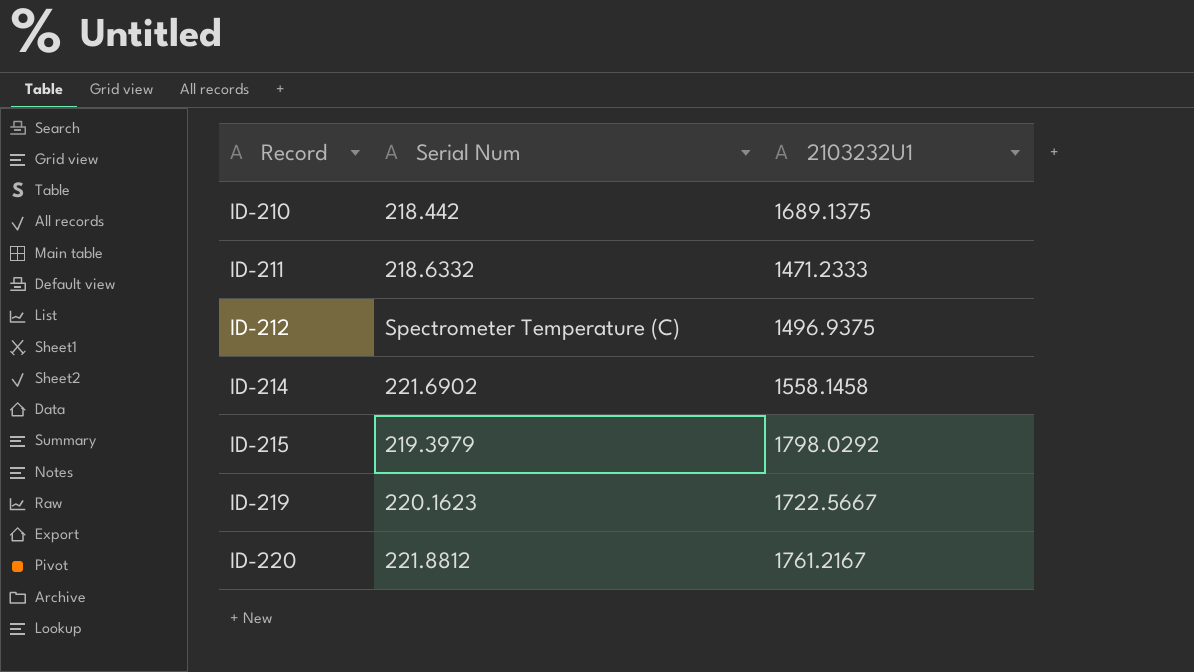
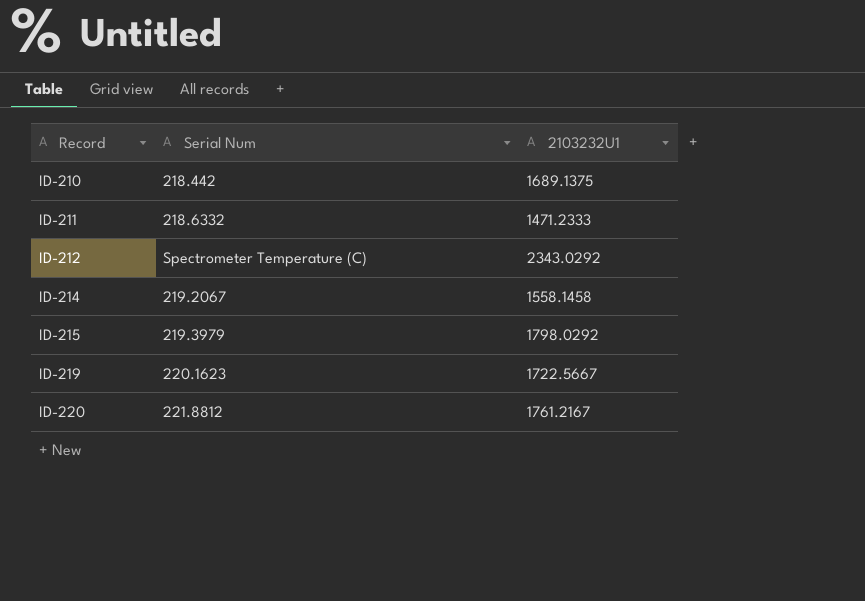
ID-212 | 2103232U1: 1496.9375 -> 2343.0292
ID-214 | Serial Num: 221.6902 -> 219.2067

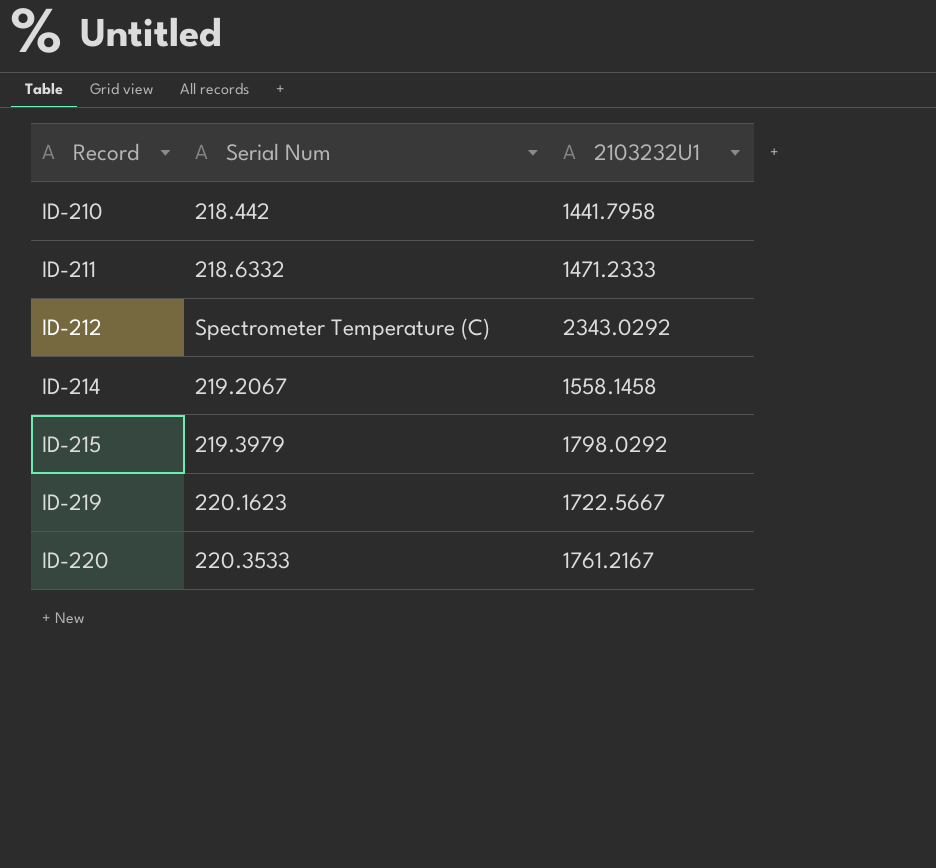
ID-210 | 2103232U1: 1689.1375 -> 1441.7958
ID-220 | Serial Num: 221.8812 -> 220.3533

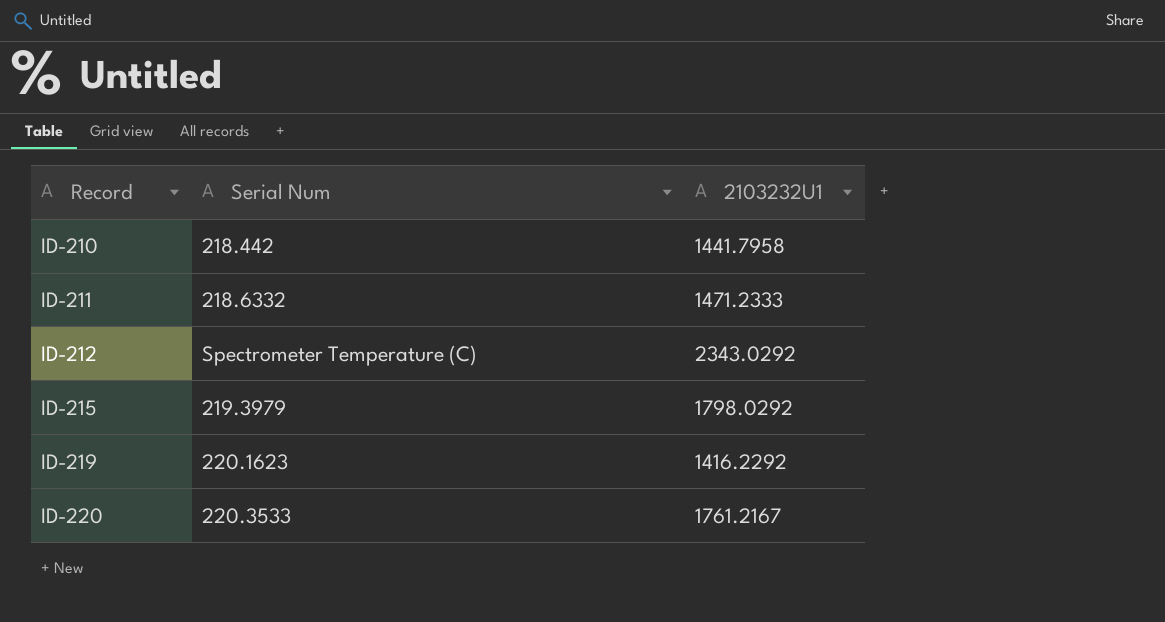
row ID-214: 219.2067 | 1558.1458 -> none
ID-219 | 2103232U1: 1722.5667 -> 1416.2292

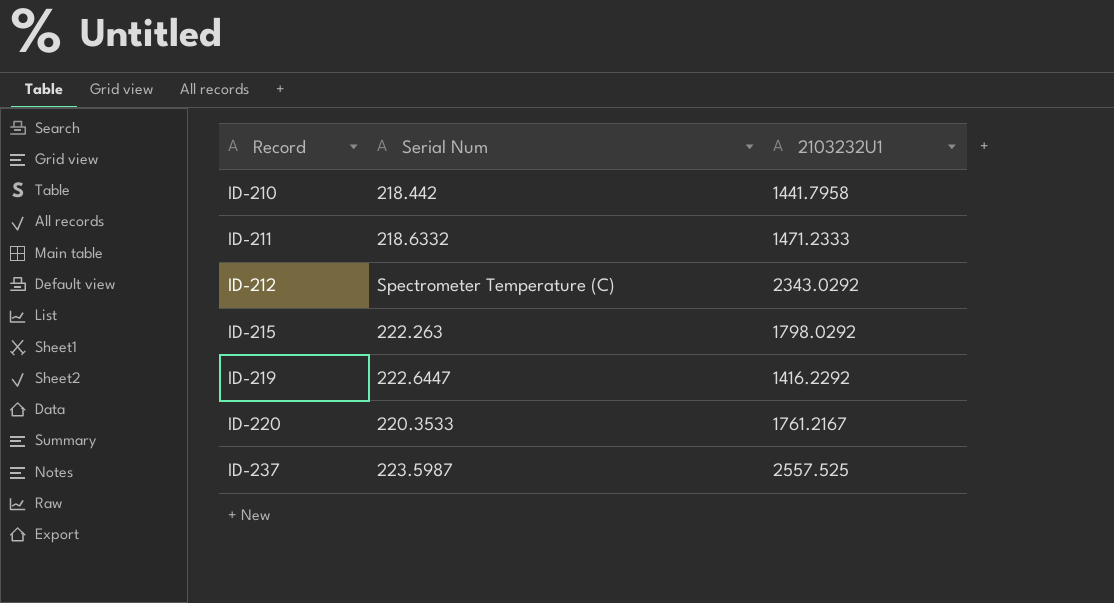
ID-215 | Serial Num: 219.3979 -> 222.263
ID-219 | Serial Num: 220.1623 -> 222.6447
row ID-237: none -> 223.5987 | 2557.525

